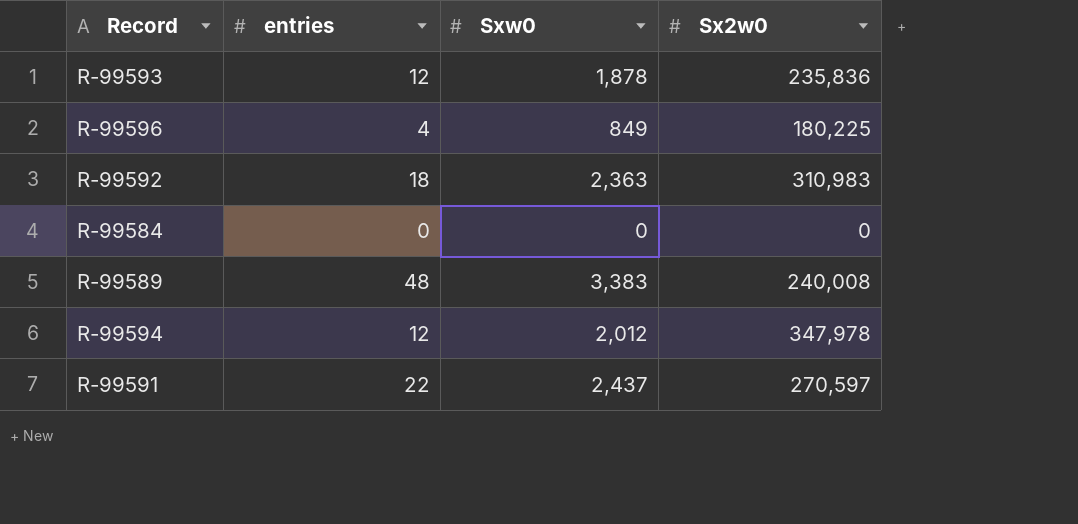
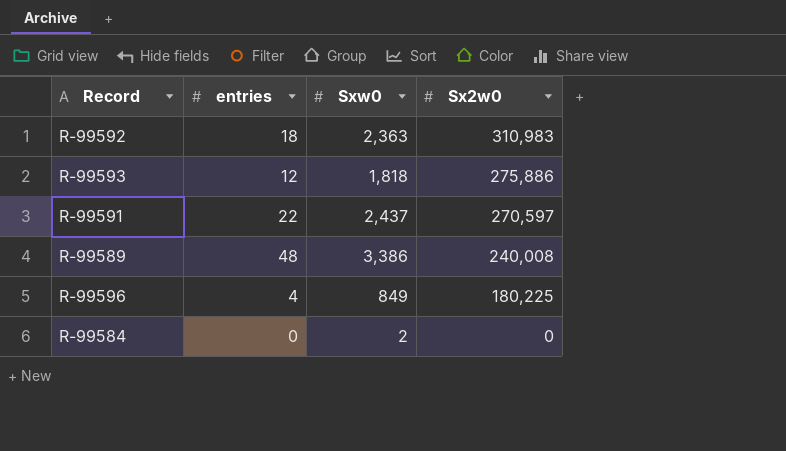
row order: none -> Sx2w0 descending
row R-99594: 12 | 2,012 | 347,978 -> none
R-99593 | Sxw0: 1,878 -> 1,818
R-99593 | Sx2w0: 235,836 -> 275,886
R-99589 | Sxw0: 3,383 -> 3,386
R-99584 | Sxw0: 0 -> 2

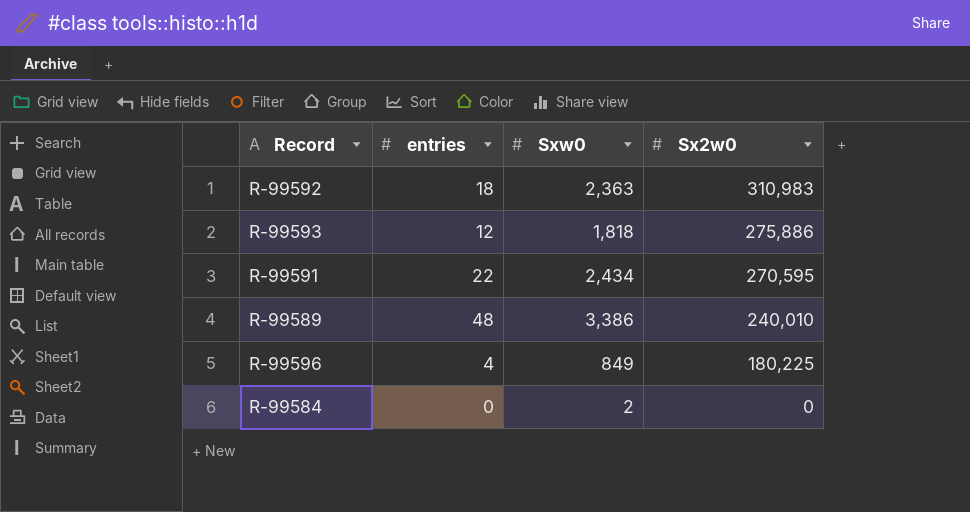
R-99591 | Sxw0: 2,437 -> 2,434
R-99591 | Sx2w0: 270,597 -> 270,595
R-99589 | Sx2w0: 240,008 -> 240,010

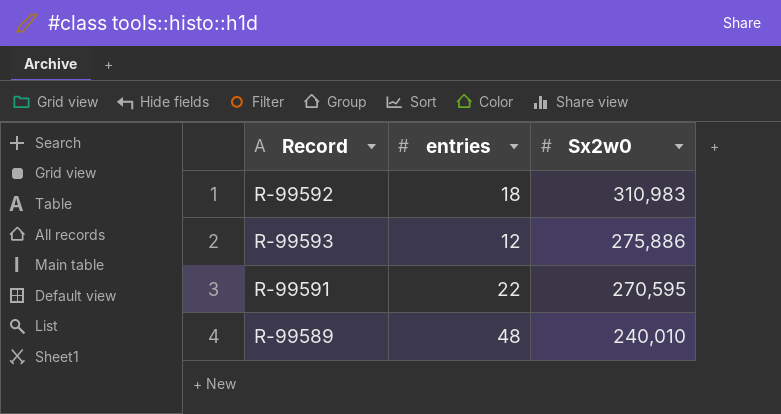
column Sxw0 | position: 3 -> none
row R-99596: 4 | 849 | 180,225 -> none
row R-99584: 0 | 2 | 0 -> none

